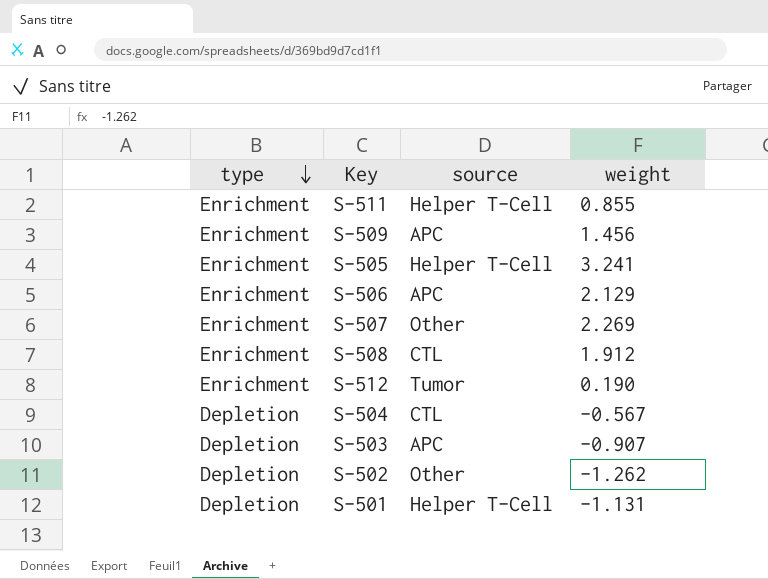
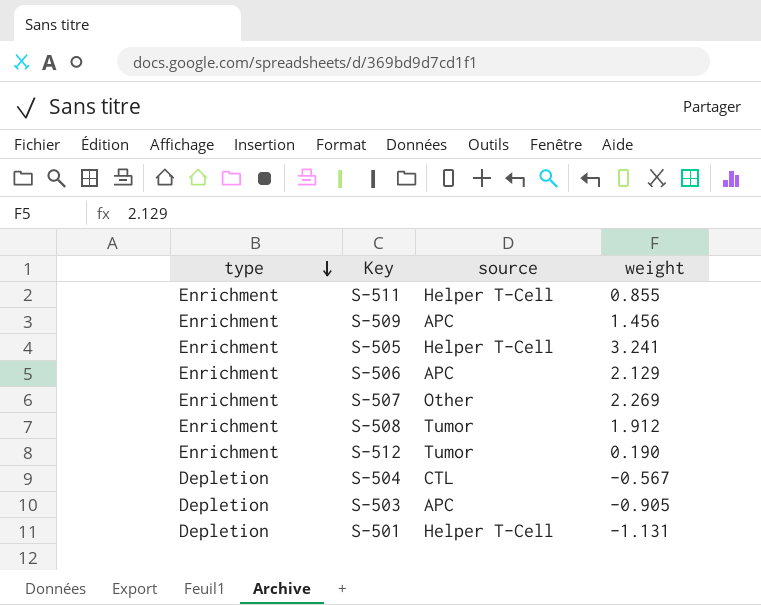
row S-502: Depletion | Other | -1.262 -> none
S-508 | source: CTL -> Tumor
S-503 | weight: -0.907 -> -0.905

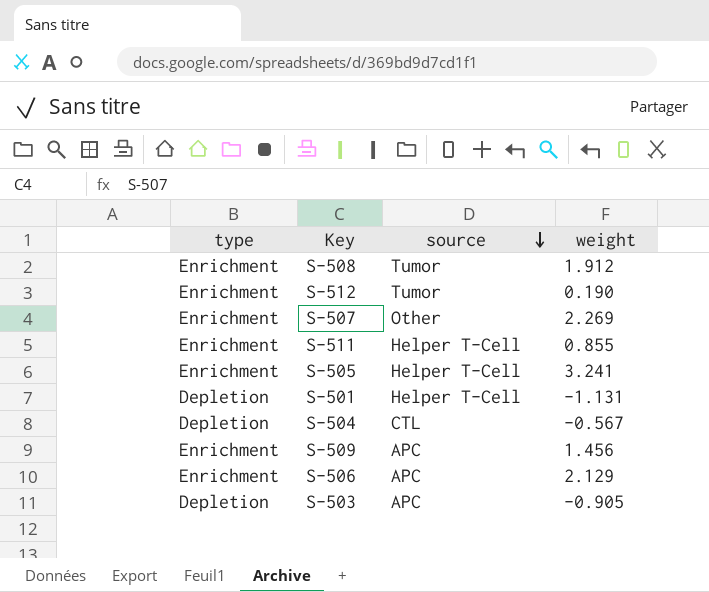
row order: type descending -> source descending

